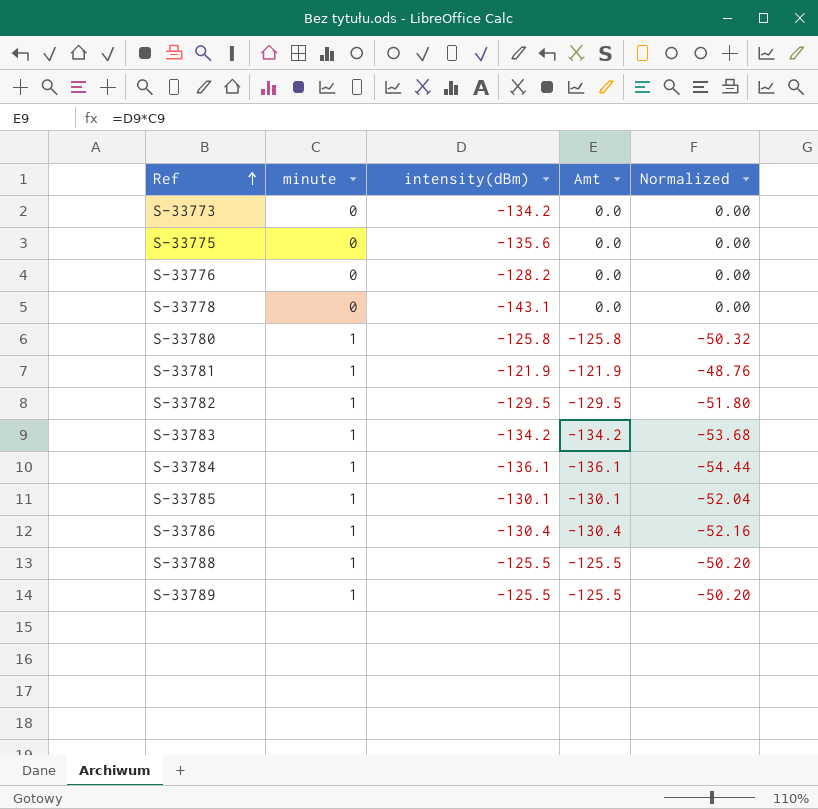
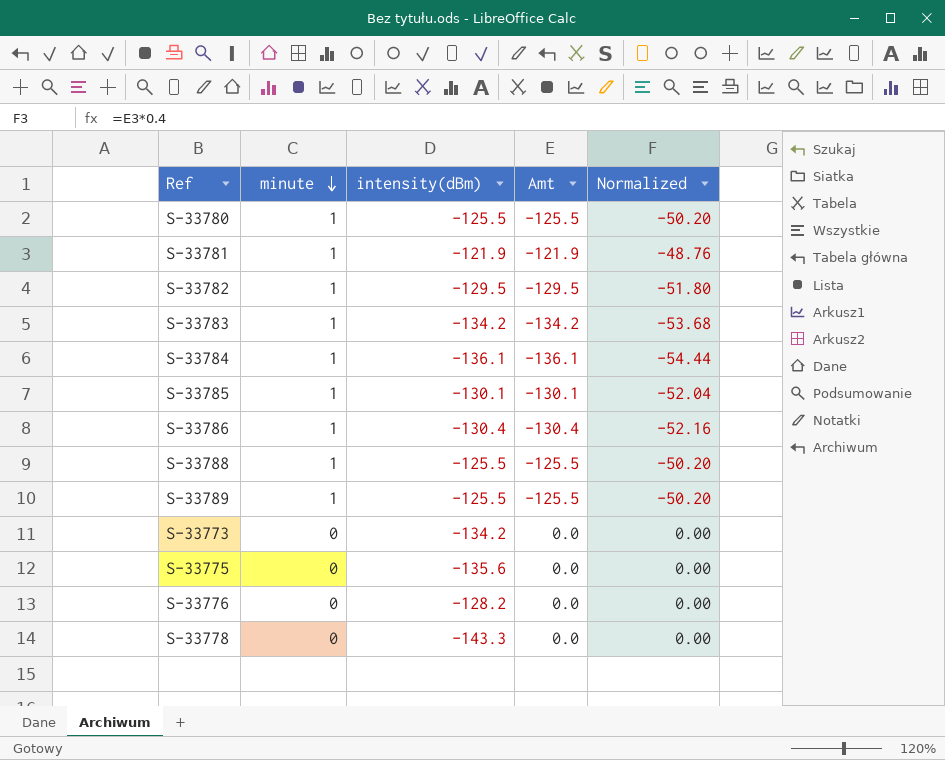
row order: Ref ascending -> minute descending
S-33780 | intensity(dBm): -125.8 -> -125.5
S-33780 | Amt: -125.8 -> -125.5
S-33780 | Normalized: -50.32 -> -50.20
S-33778 | intensity(dBm): -143.1 -> -143.3

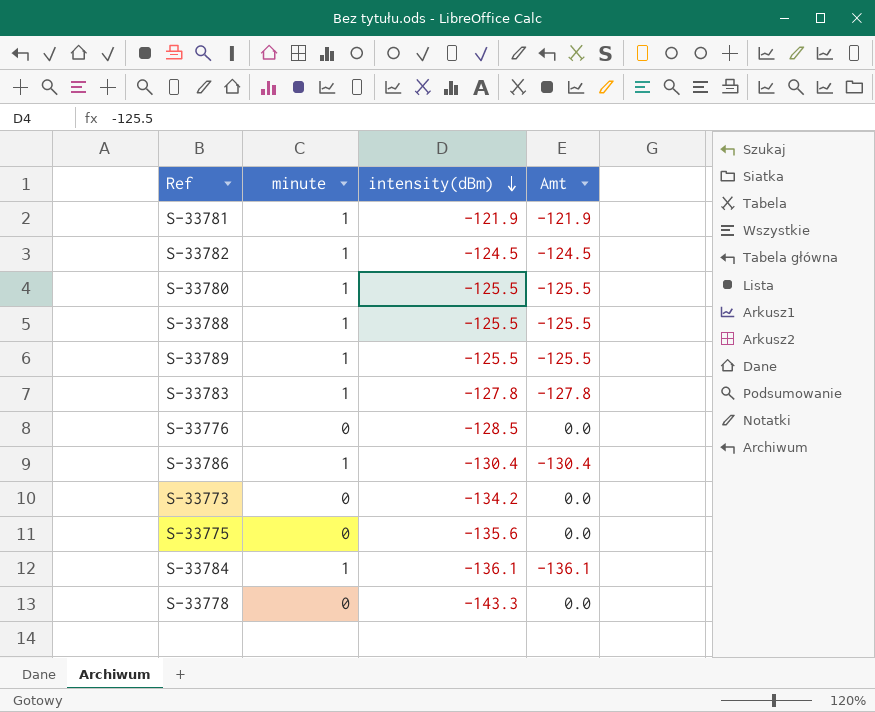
row order: minute descending -> intensity(dBm) descending
column Normalized | formula: [Amt] * 0.4 -> none
row S-33785: 1 | -130.1 | -130.1 | -52.04 -> none
S-33782 | intensity(dBm): -129.5 -> -124.5
S-33782 | Amt: -129.5 -> -124.5
S-33783 | intensity(dBm): -134.2 -> -127.8
S-33783 | Amt: -134.2 -> -127.8
S-33776 | intensity(dBm): -128.2 -> -128.5

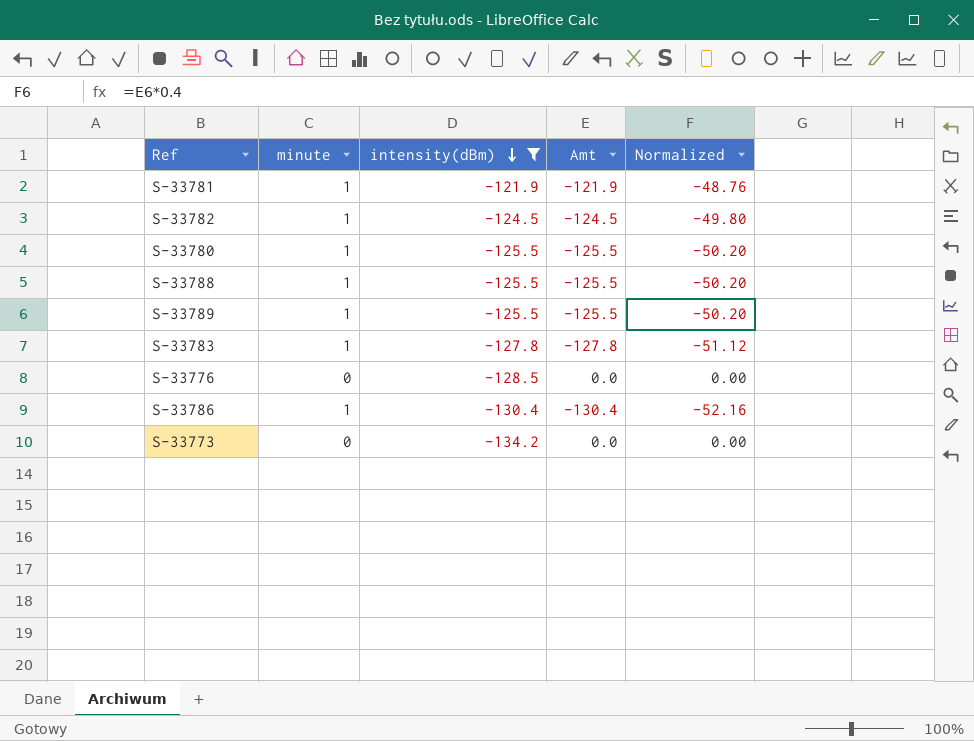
filter: none -> intensity(dBm) >= -134.2
column Normalized | formula: none -> [Amt] * 0.4

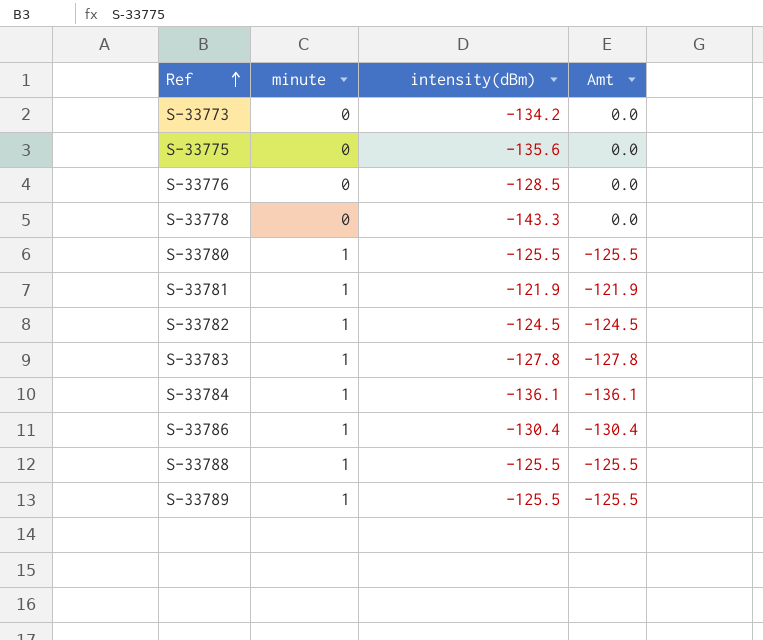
filter: intensity(dBm) >= -134.2 -> none
row order: intensity(dBm) descending -> Ref ascending
column Normalized | formula: [Amt] * 0.4 -> none

